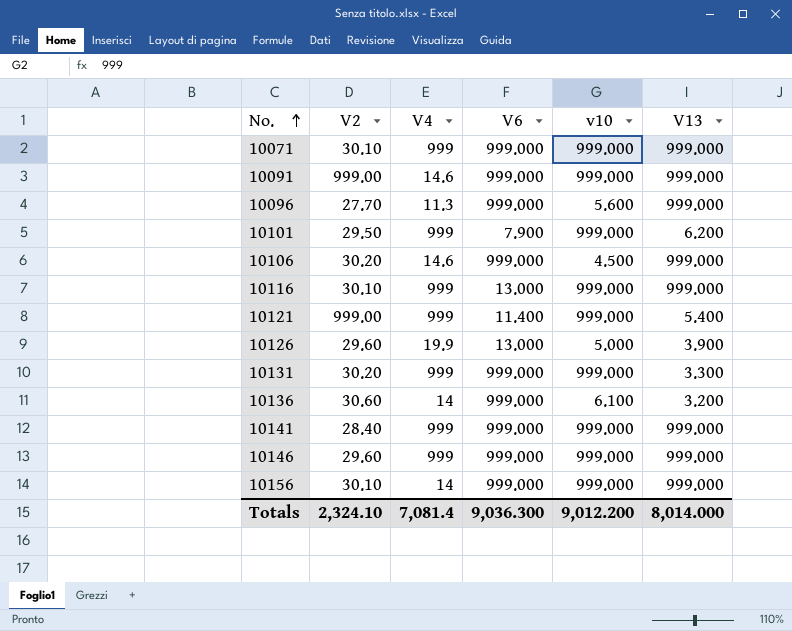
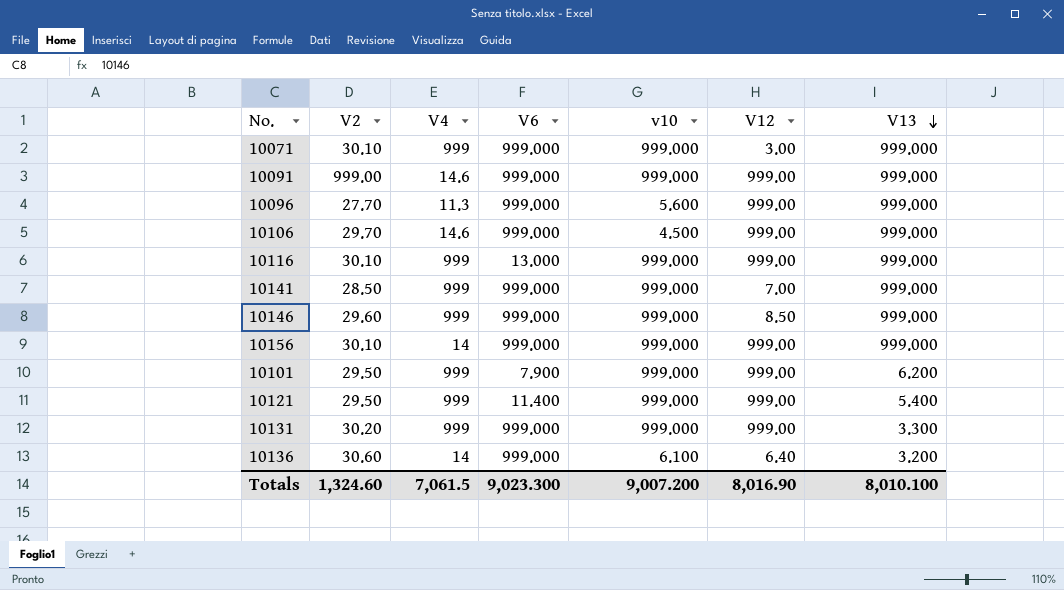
row order: No. ascending -> V13 descending
column V12 | position: none -> 6
row 10126: 29.60 | 19.9 | 13.000 | 5.000 | 3.900 -> none
10106 | V2: 30.20 -> 29.70
10141 | V2: 28.40 -> 28.50
10121 | V2: 999.00 -> 29.50
Totals | V2: 2,324.10 -> 1,324.60
Totals | V4: 7,081.4 -> 7,061.5
Totals | V6: 9,036.300 -> 9,023.300
Totals | v10: 9,012.200 -> 9,007.200
Totals | V13: 8,014.000 -> 8,010.100

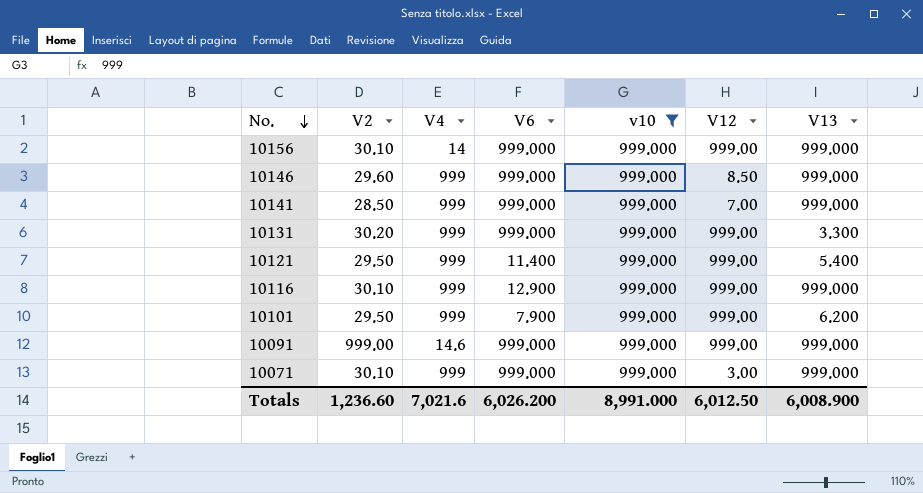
filter: none -> v10 = 999.000
row order: V13 descending -> No. descending
10116 | V6: 13.000 -> 12.900
Totals | V2: 1,324.60 -> 1,236.60
Totals | V4: 7,061.5 -> 7,021.6
Totals | V6: 9,023.300 -> 6,026.200
Totals | v10: 9,007.200 -> 8,991.000
Totals | V12: 8,016.90 -> 6,012.50
Totals | V13: 8,010.100 -> 6,008.900

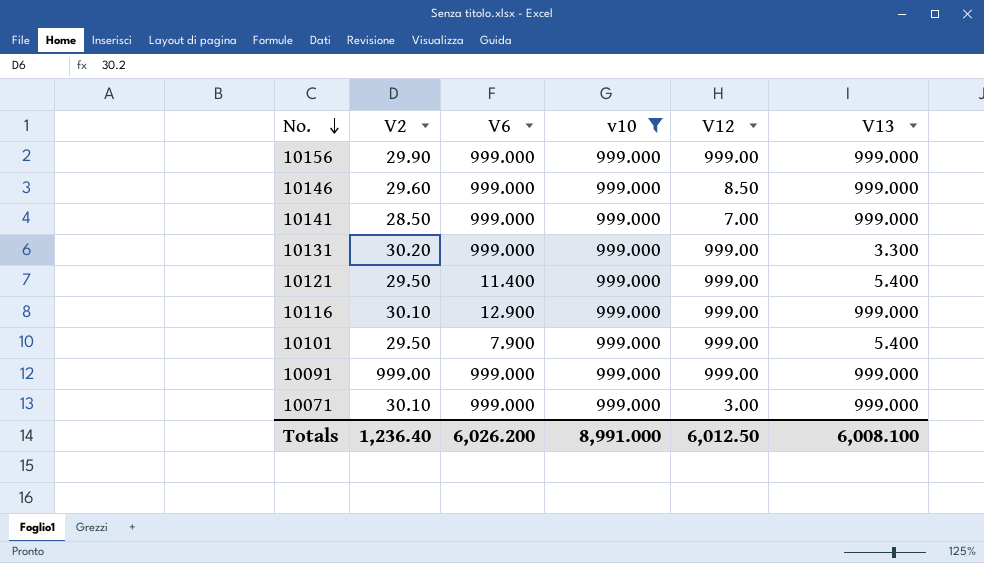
column V4 | position: 3 -> none
10156 | V2: 30.10 -> 29.90
10101 | V13: 6.200 -> 5.400
Totals | V2: 1,236.60 -> 1,236.40
Totals | V13: 6,008.900 -> 6,008.100

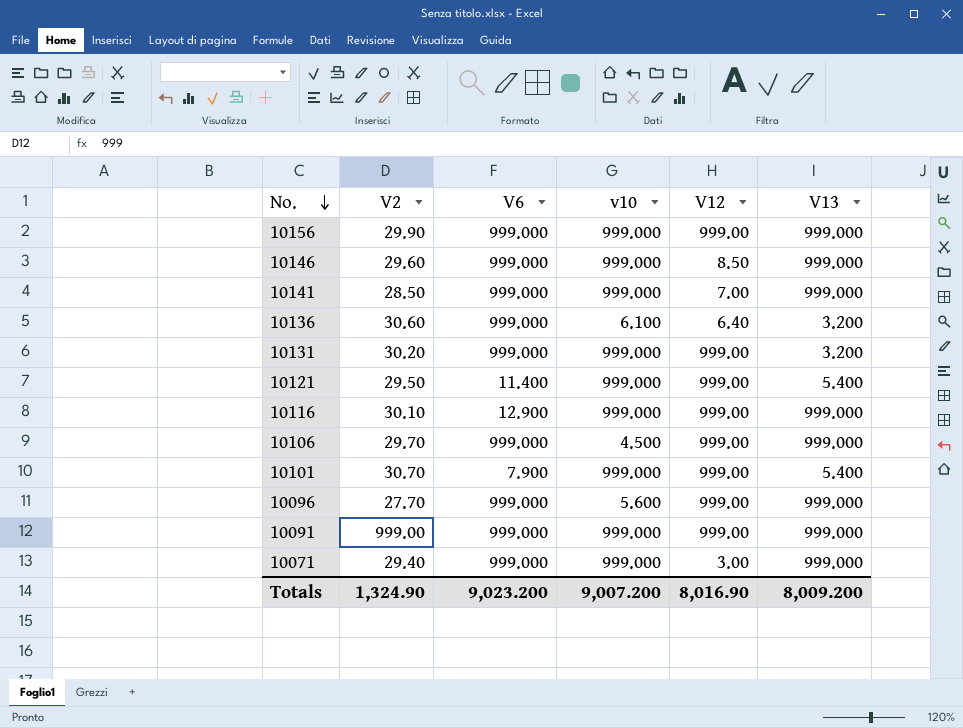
filter: v10 = 999.000 -> none
10131 | V13: 3.300 -> 3.200
10101 | V2: 29.50 -> 30.70
10071 | V2: 30.10 -> 29.40
Totals | V2: 1,236.40 -> 1,324.90
Totals | V6: 6,026.200 -> 9,023.200
Totals | v10: 8,991.000 -> 9,007.200
Totals | V12: 6,012.50 -> 8,016.90
Totals | V13: 6,008.100 -> 8,009.200

